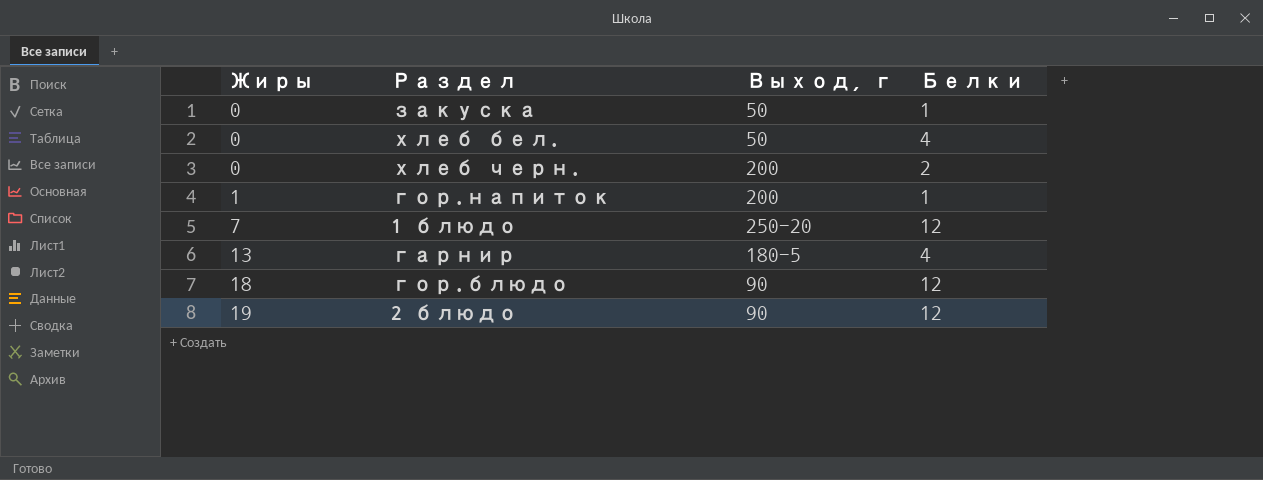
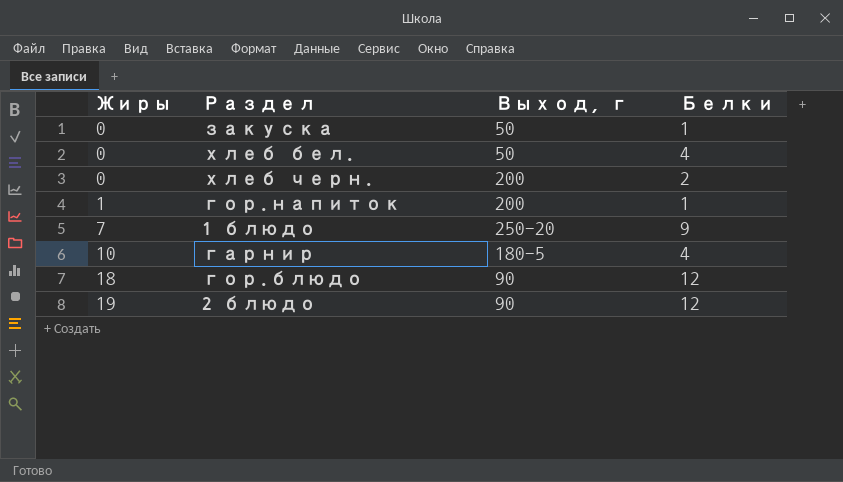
1 блюдо | Белки: 12 -> 9
гарнир | Жиры: 13 -> 10

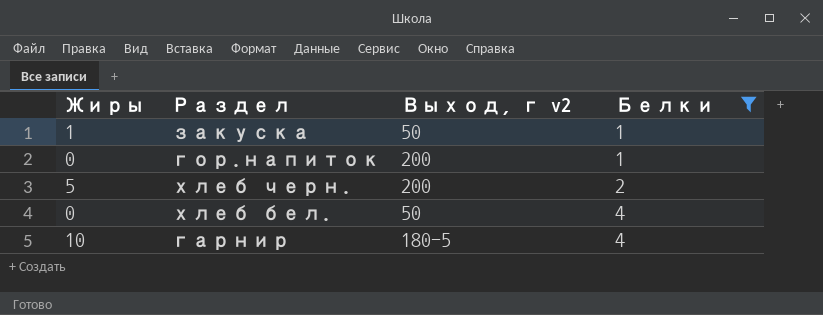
filter: none -> Белки <= 4
row order: Жиры ascending -> Белки ascending
column name: Выход, г -> Выход, г v2
закуска | Жиры: 0 -> 1
гор.напиток | Жиры: 1 -> 0
хлеб черн. | Жиры: 0 -> 5

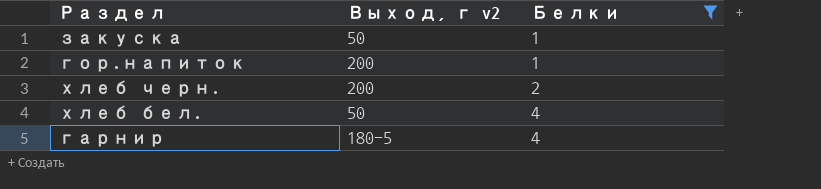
column Жиры | position: 1 -> none

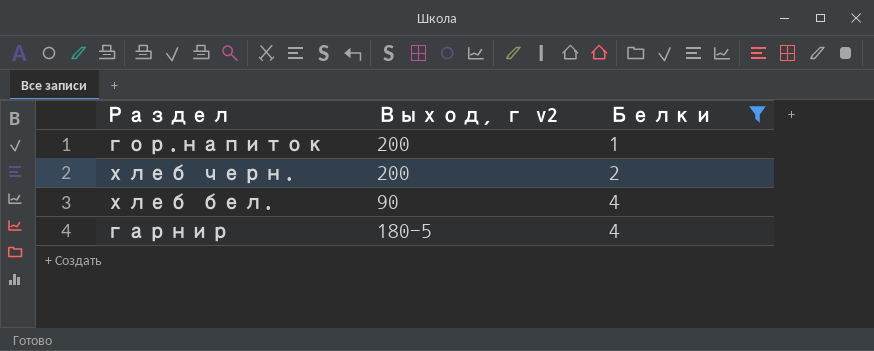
row закуска: 50 | 1 -> none
хлеб бел. | Выход, г v2: 50 -> 90

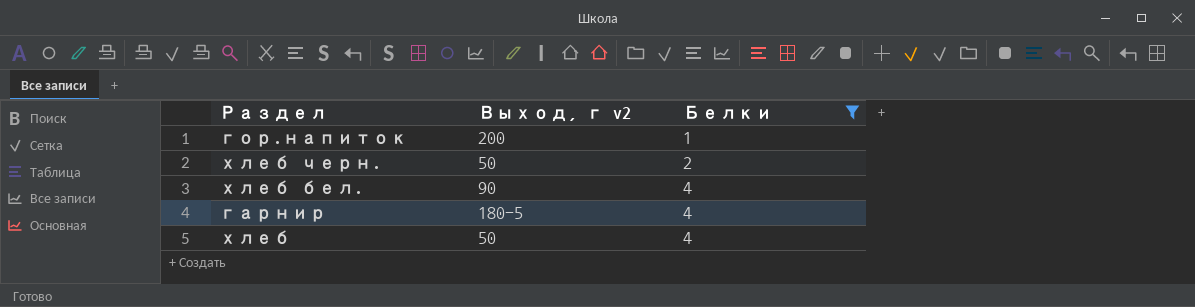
хлеб черн. | Выход, г v2: 200 -> 50
row хлеб: none -> 50 | 4

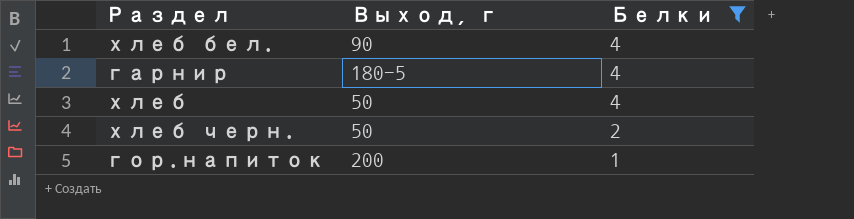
row order: Белки ascending -> Белки descending
column name: Выход, г v2 -> Выход, г

